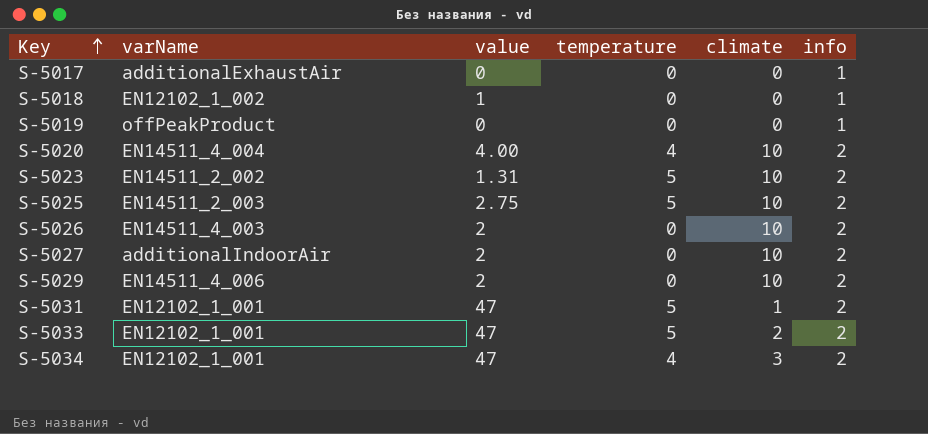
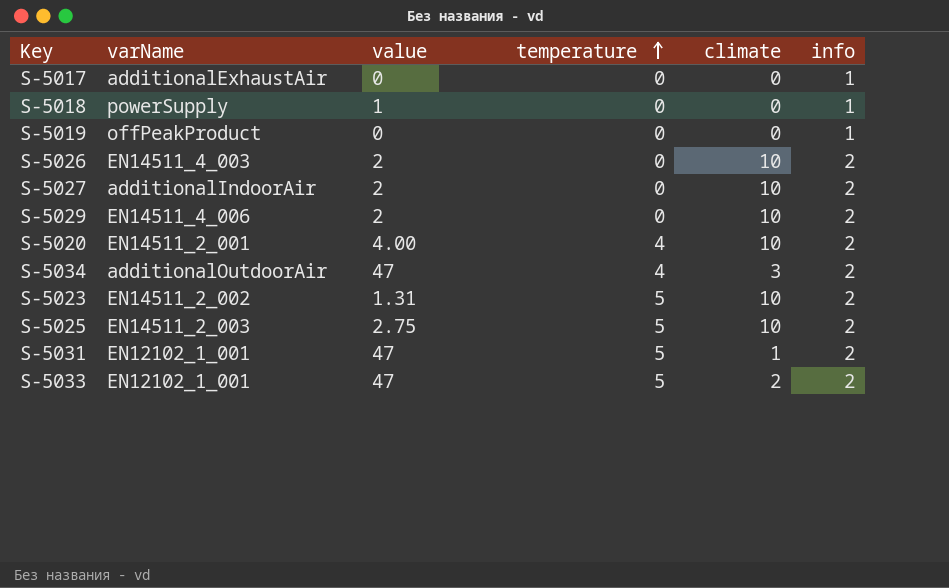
row order: Key ascending -> temperature ascending
S-5018 | varName: EN12102_1_002 -> powerSupply
S-5020 | varName: EN14511_4_004 -> EN14511_2_001
S-5034 | varName: EN12102_1_001 -> additionalOutdoorAir

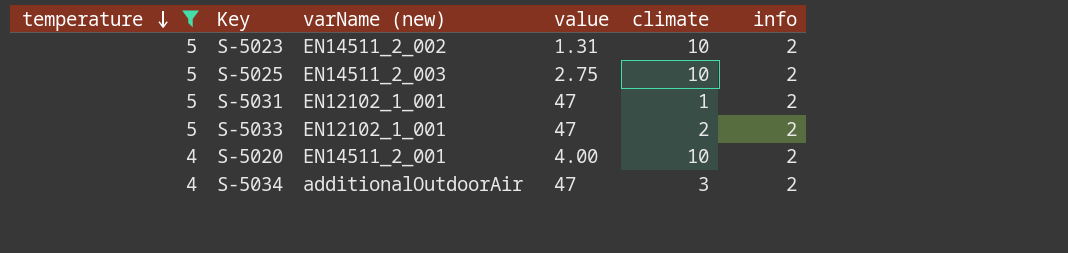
filter: none -> temperature != 0
row order: temperature ascending -> temperature descending
column temperature | position: 4 -> 1
column name: varName -> varName (new)

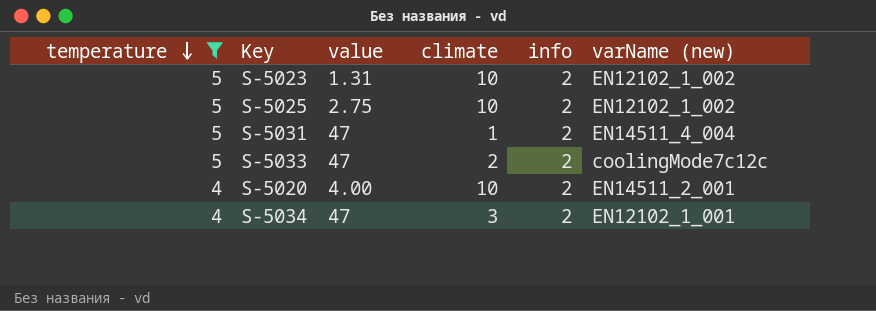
column varName (new) | position: 3 -> 6
S-5023 | varName (new): EN14511_2_002 -> EN12102_1_002
S-5025 | varName (new): EN14511_2_003 -> EN12102_1_002
S-5031 | varName (new): EN12102_1_001 -> EN14511_4_004
S-5033 | varName (new): EN12102_1_001 -> coolingMode7c12c
S-5034 | varName (new): additionalOutdoorAir -> EN12102_1_001

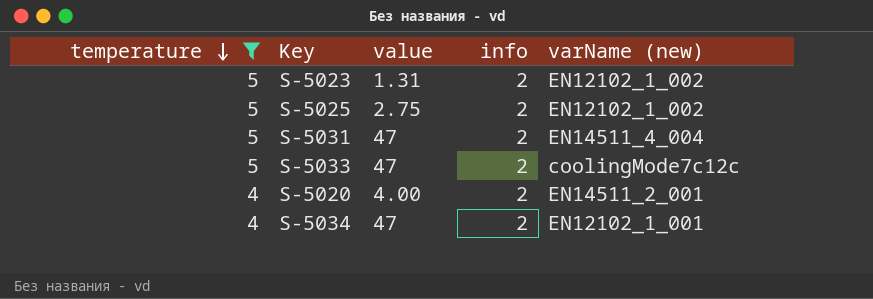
column climate | position: 4 -> none

